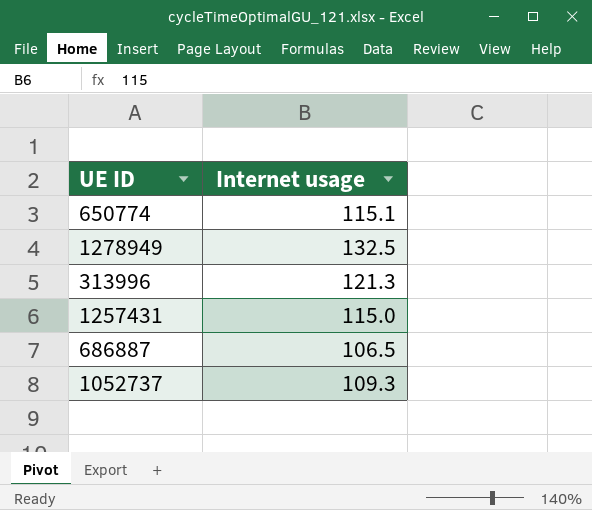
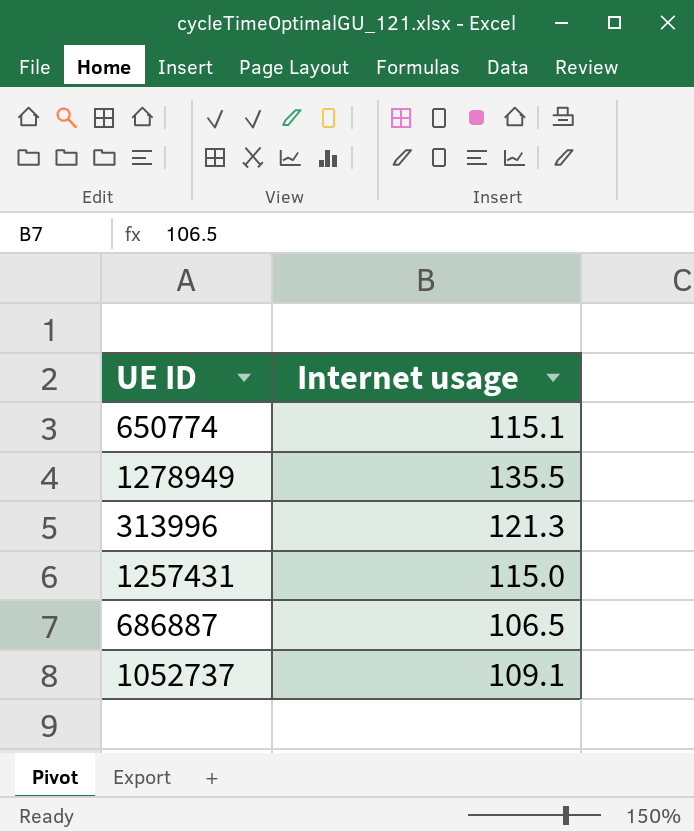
1278949 | Internet usage: 132.5 -> 135.5
1052737 | Internet usage: 109.3 -> 109.1

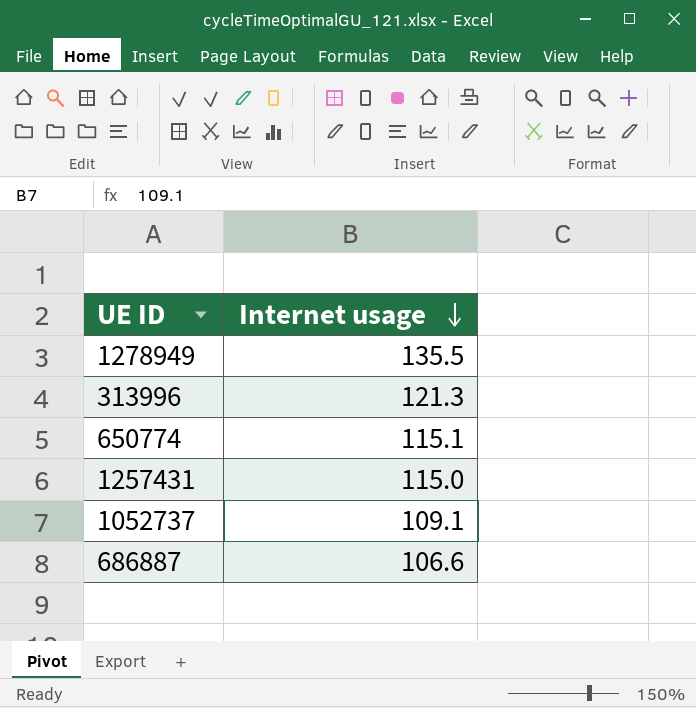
row order: none -> Internet usage descending
686887 | Internet usage: 106.5 -> 106.6

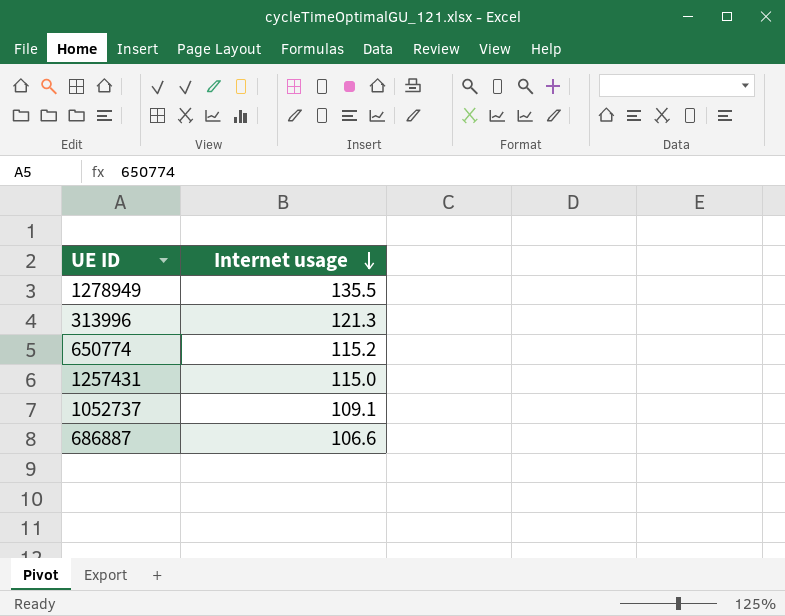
650774 | Internet usage: 115.1 -> 115.2

